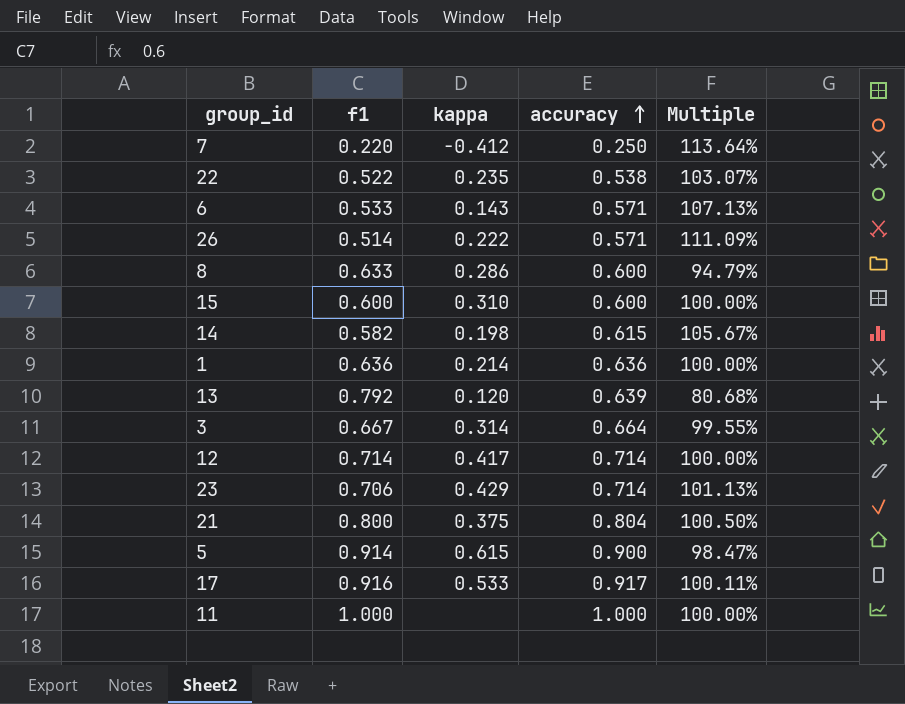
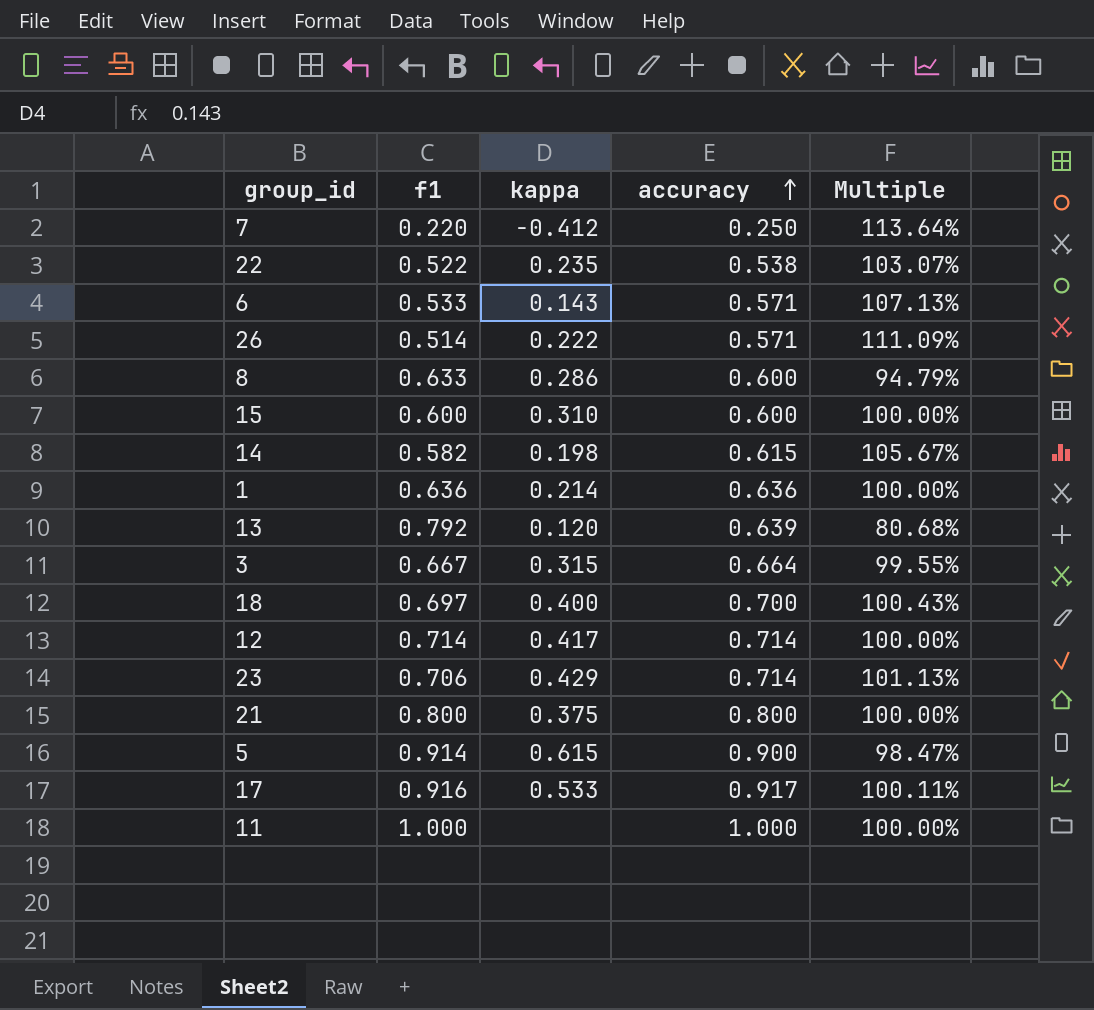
3 | kappa: 0.314 -> 0.315
row 18: none -> 0.697 | 0.400 | 0.700 | 100.43%
21 | accuracy: 0.804 -> 0.800
21 | Multiple: 100.50% -> 100.00%

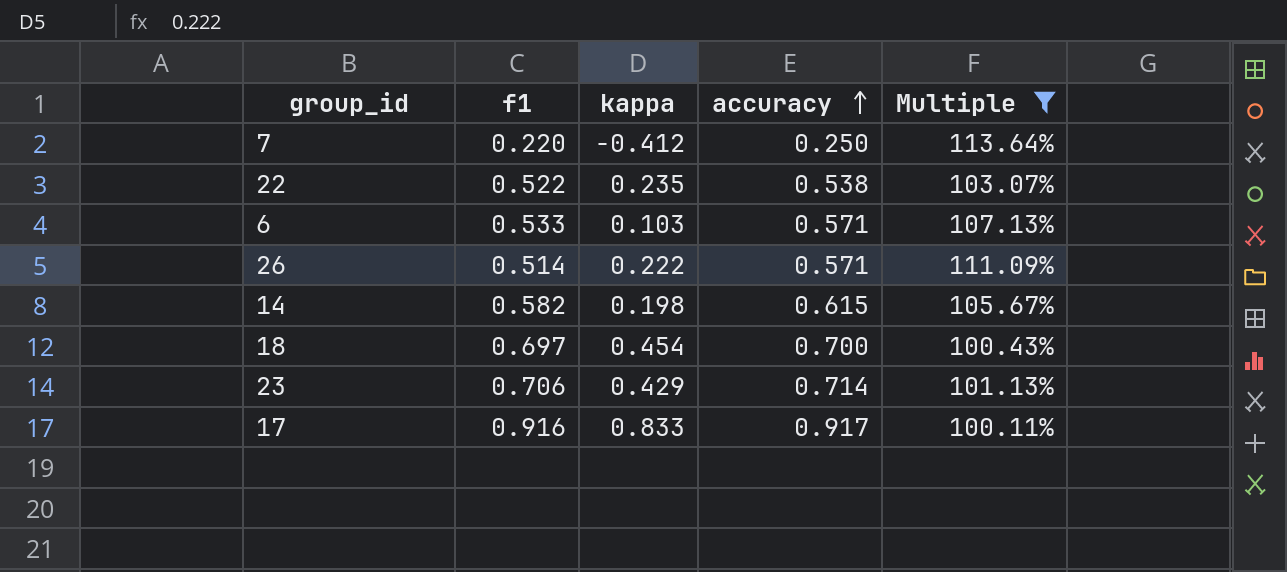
filter: none -> Multiple >= 100.11%
6 | kappa: 0.143 -> 0.103
18 | kappa: 0.400 -> 0.454
17 | kappa: 0.533 -> 0.833

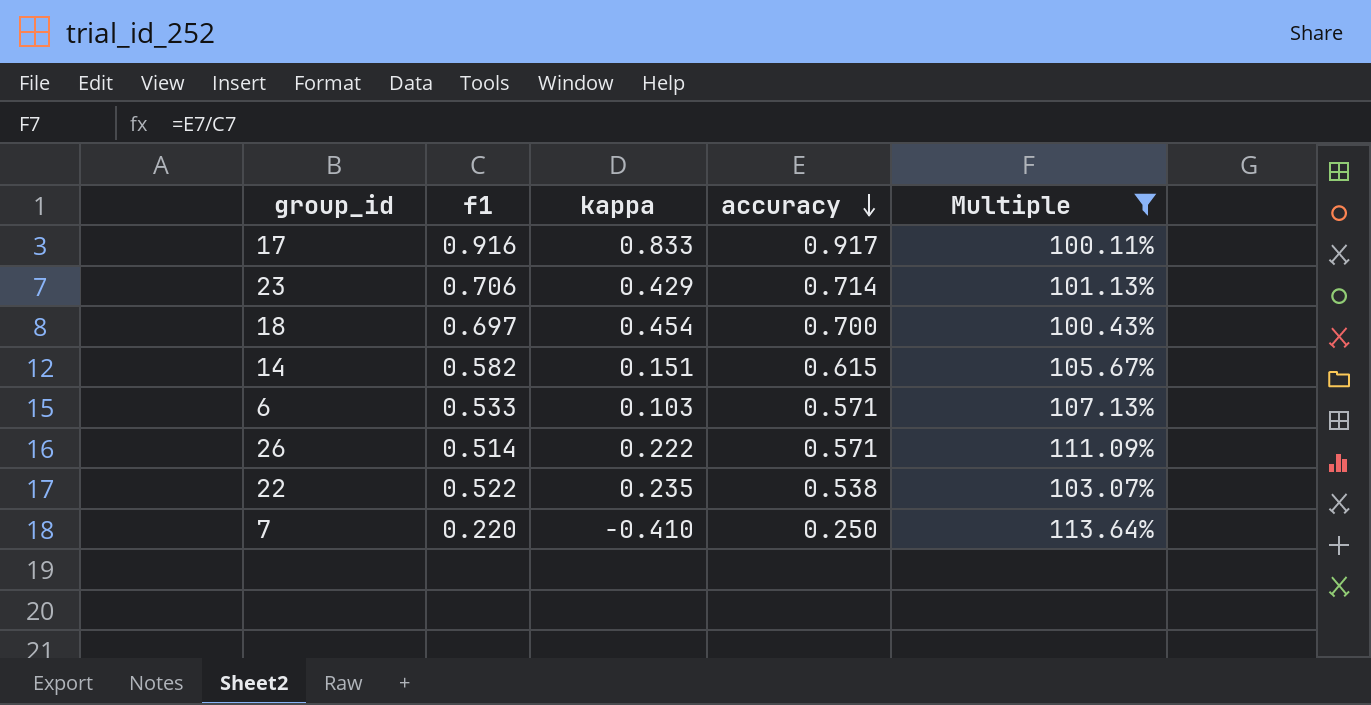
row order: accuracy ascending -> accuracy descending
14 | kappa: 0.198 -> 0.151
7 | kappa: -0.412 -> -0.410

